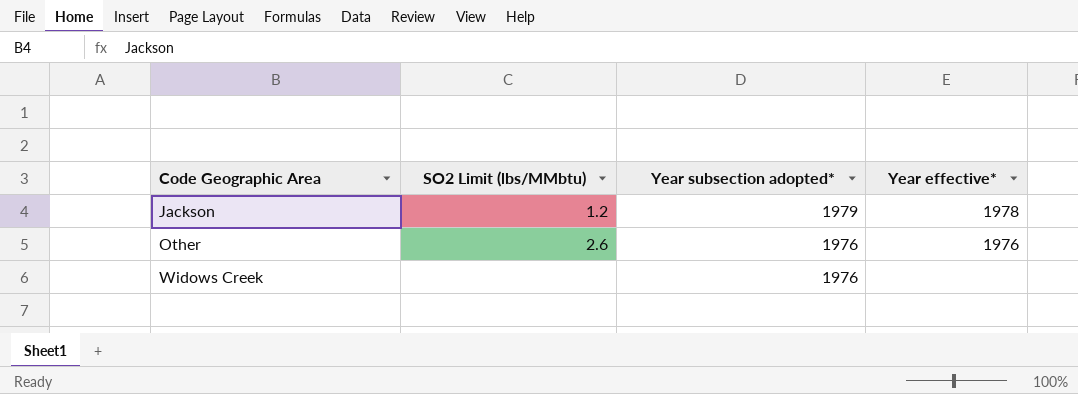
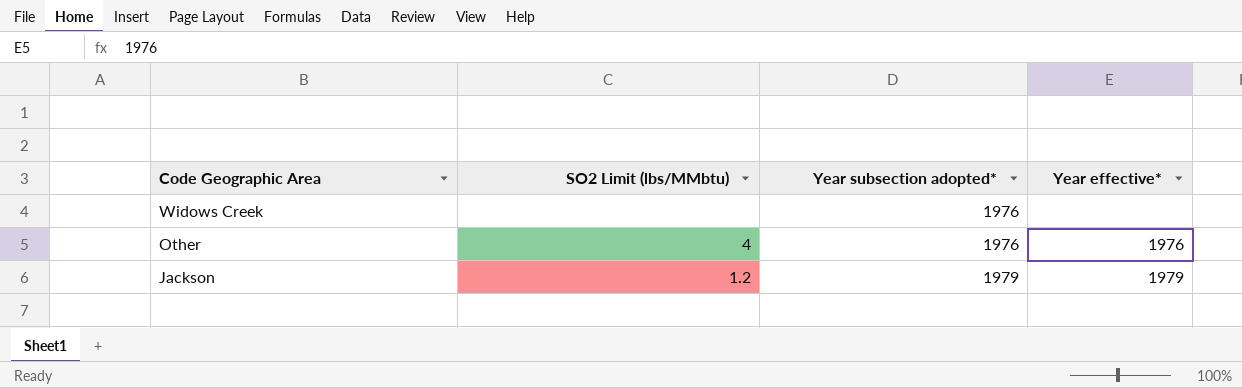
row order: Code Geographic Area ascending -> Code Geographic Area descending
Other | SO2 Limit (lbs/MMbtu): 2.6 -> 4
Jackson | Year effective*: 1978 -> 1979

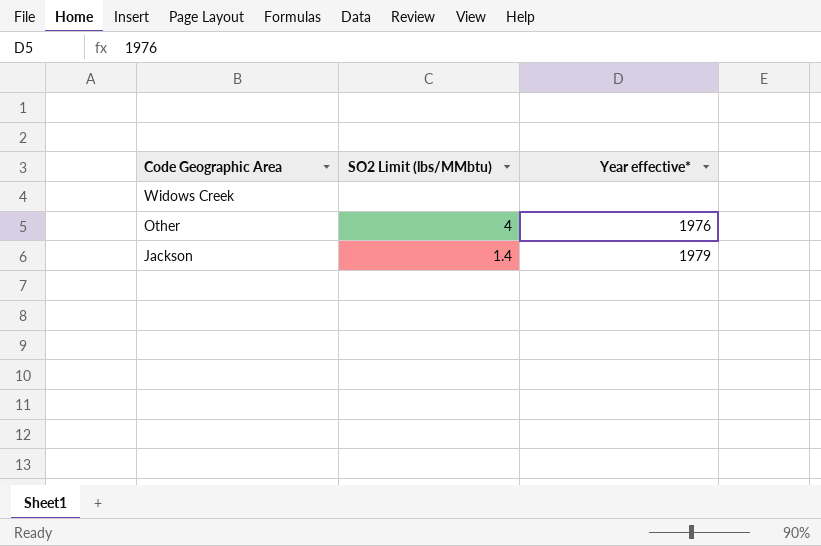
column Year subsection adopted* | position: 3 -> none
Jackson | SO2 Limit (lbs/MMbtu): 1.2 -> 1.4

